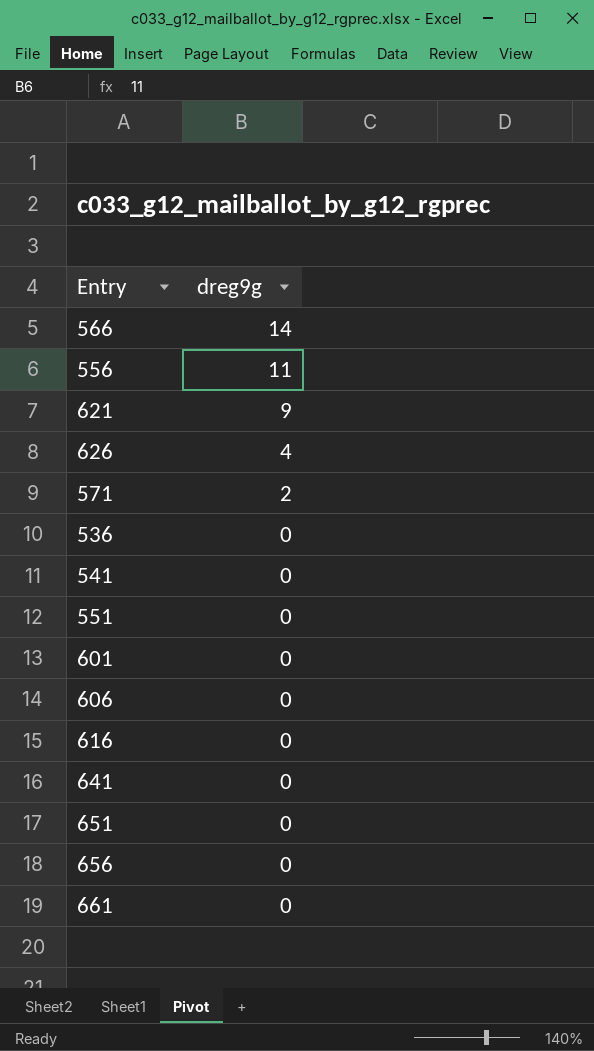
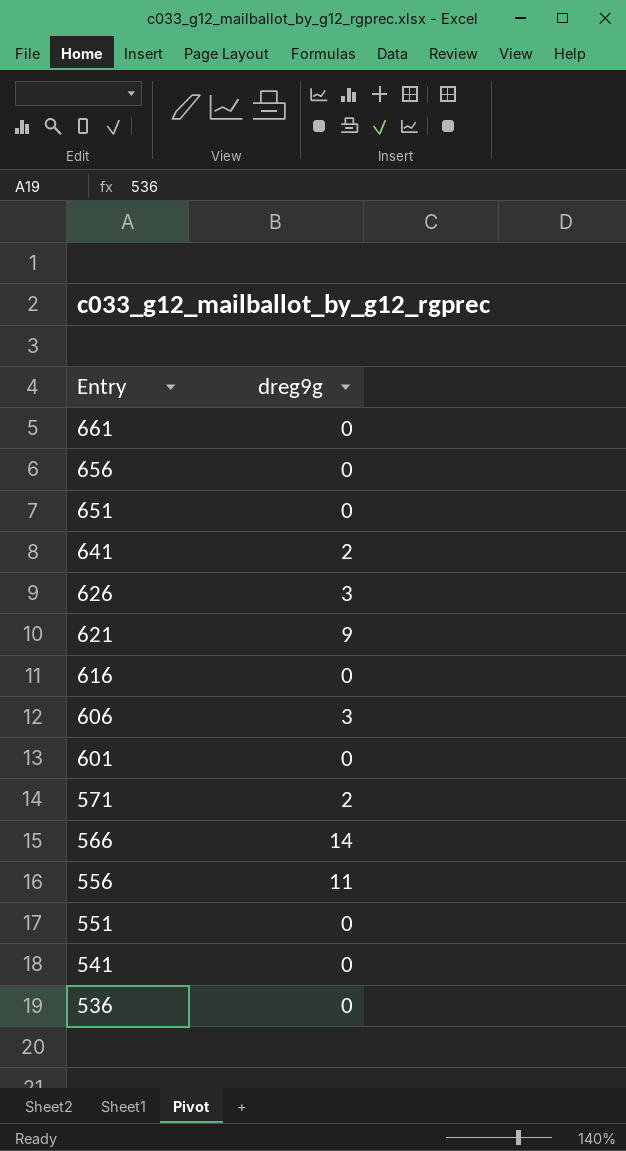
row order: dreg9g descending -> Entry descending
641 | dreg9g: 0 -> 2
626 | dreg9g: 4 -> 3
606 | dreg9g: 0 -> 3

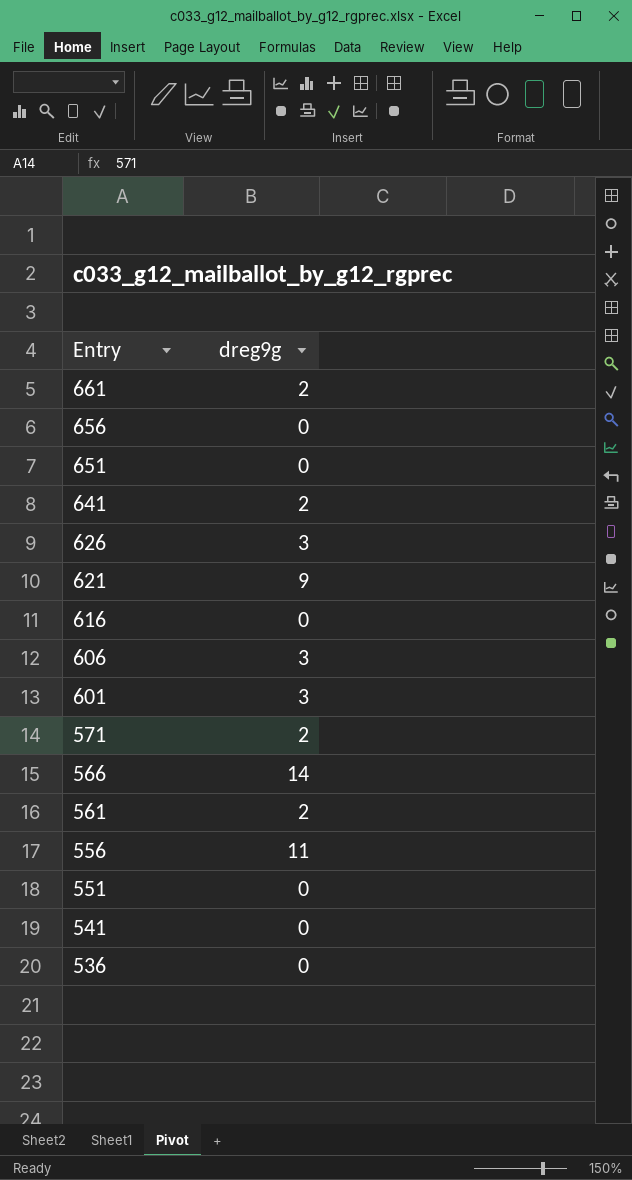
661 | dreg9g: 0 -> 2
601 | dreg9g: 0 -> 3
row 561: none -> 2

